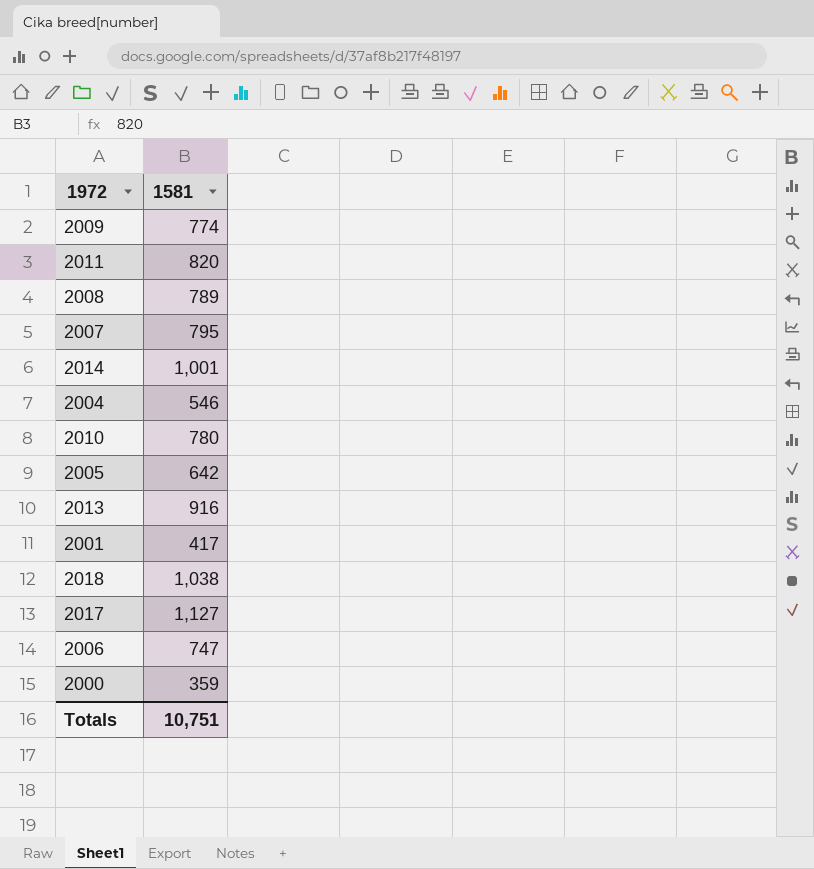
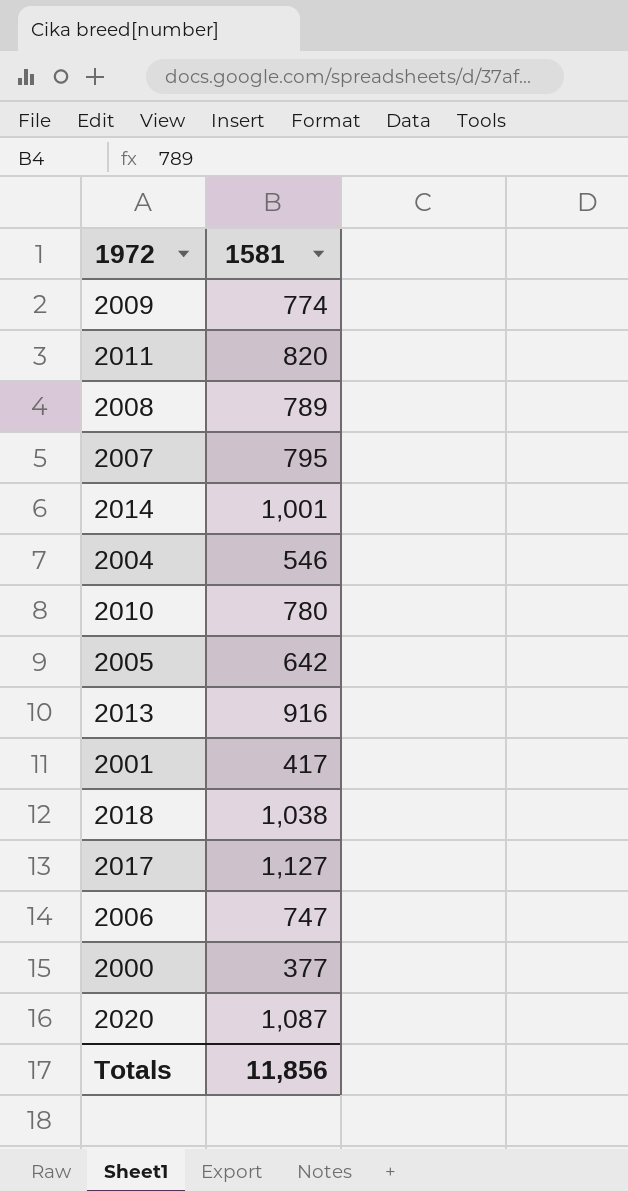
2000 | 1581: 359 -> 377
row 2020: none -> 1,087
Totals | 1581: 10,751 -> 11,856

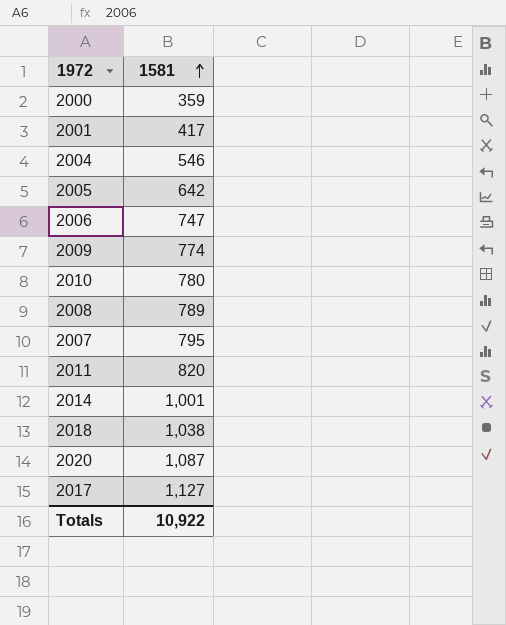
row order: none -> 1581 ascending
row 2013: 916 -> none
2000 | 1581: 377 -> 359
Totals | 1581: 11,856 -> 10,922

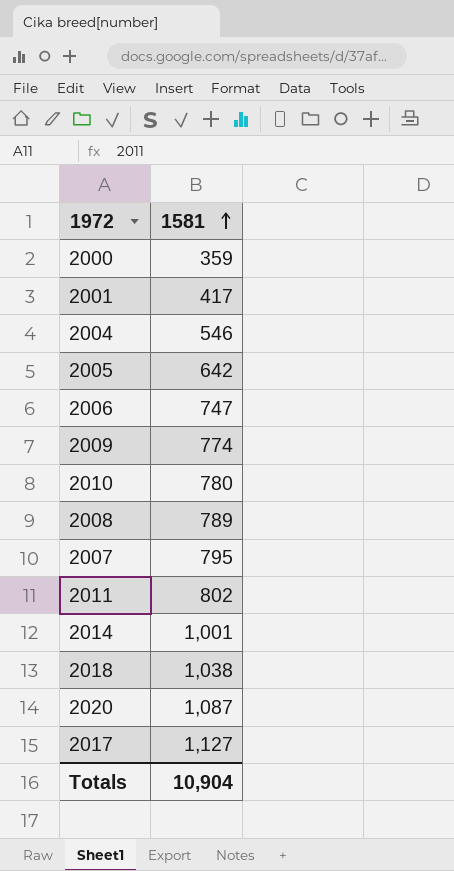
2011 | 1581: 820 -> 802
Totals | 1581: 10,922 -> 10,904

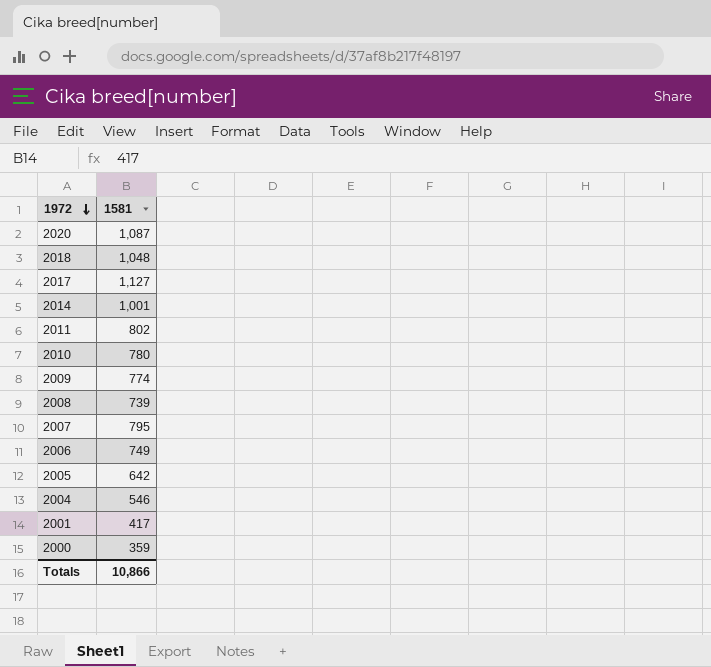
row order: 1581 ascending -> 1972 descending
2018 | 1581: 1,038 -> 1,048
2008 | 1581: 789 -> 739
2006 | 1581: 747 -> 749
Totals | 1581: 10,904 -> 10,866

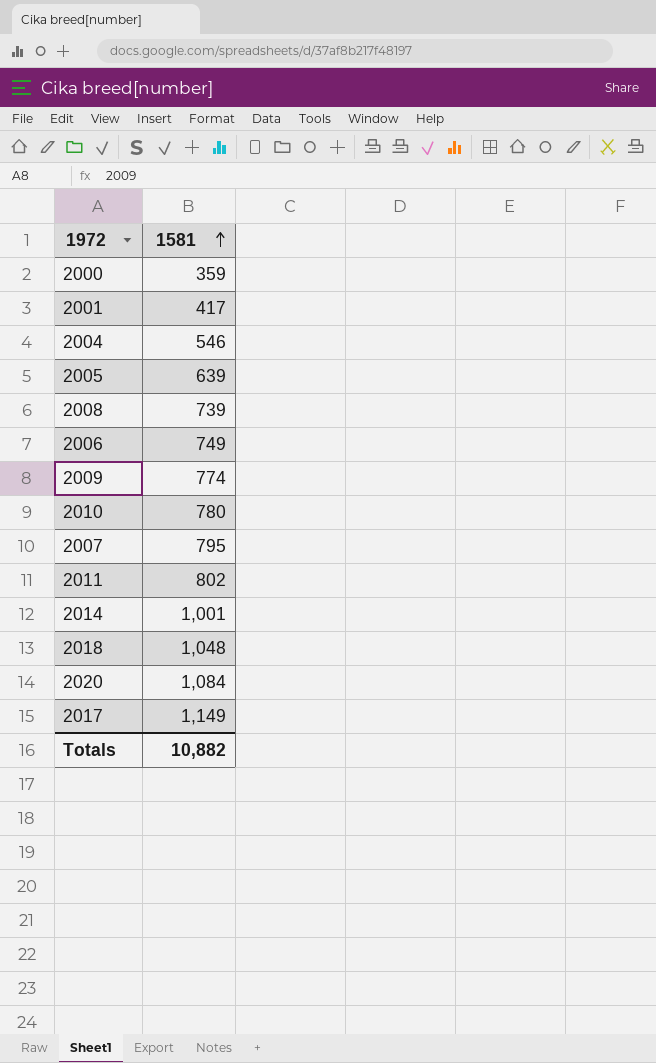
row order: 1972 descending -> 1581 ascending
2005 | 1581: 642 -> 639
2020 | 1581: 1,087 -> 1,084
2017 | 1581: 1,127 -> 1,149
Totals | 1581: 10,866 -> 10,882

